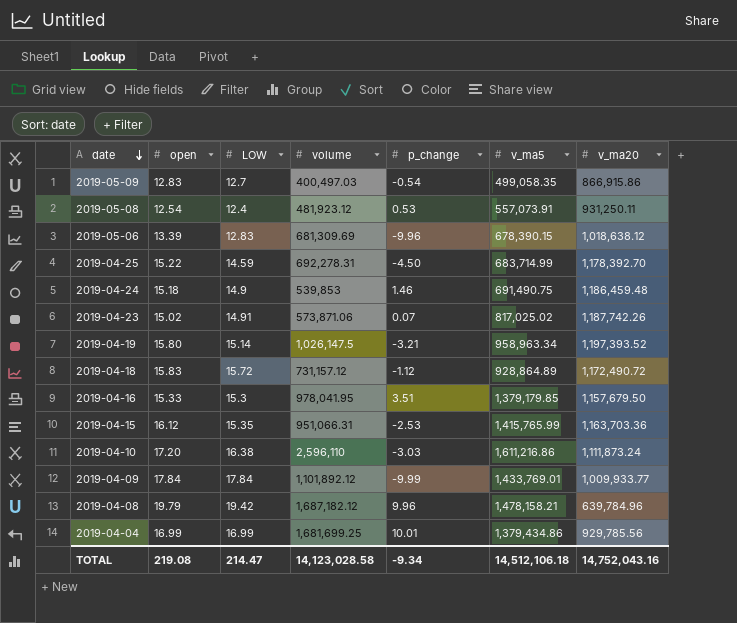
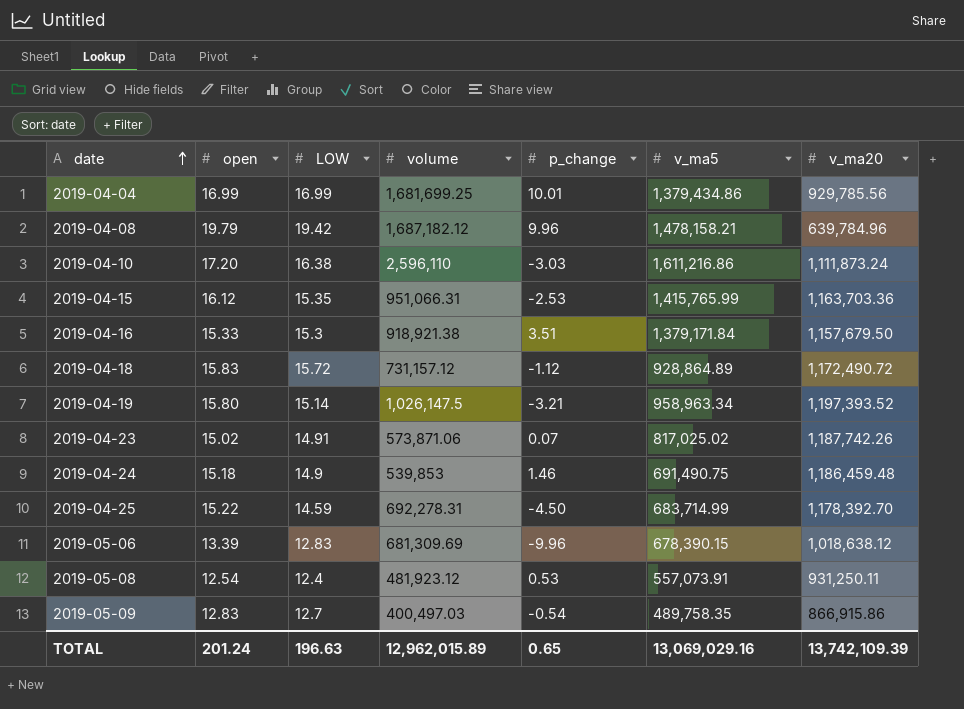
row order: date descending -> date ascending
row 2019-04-09: 17.84 | 17.84 | 1,101,892.12 | -9.99 | 1,433,769.01 | 1,009,933.77 -> none
2019-04-16 | volume: 978,041.95 -> 918,921.38
2019-04-16 | v_ma5: 1,379,179.85 -> 1,379,171.84
2019-05-09 | v_ma5: 499,058.35 -> 489,758.35
TOTAL | open: 219.08 -> 201.24
TOTAL | LOW: 214.47 -> 196.63
TOTAL | volume: 14,123,028.58 -> 12,962,015.89
TOTAL | p_change: -9.34 -> 0.65
TOTAL | v_ma5: 14,512,106.18 -> 13,069,029.16
TOTAL | v_ma20: 14,752,043.16 -> 13,742,109.39

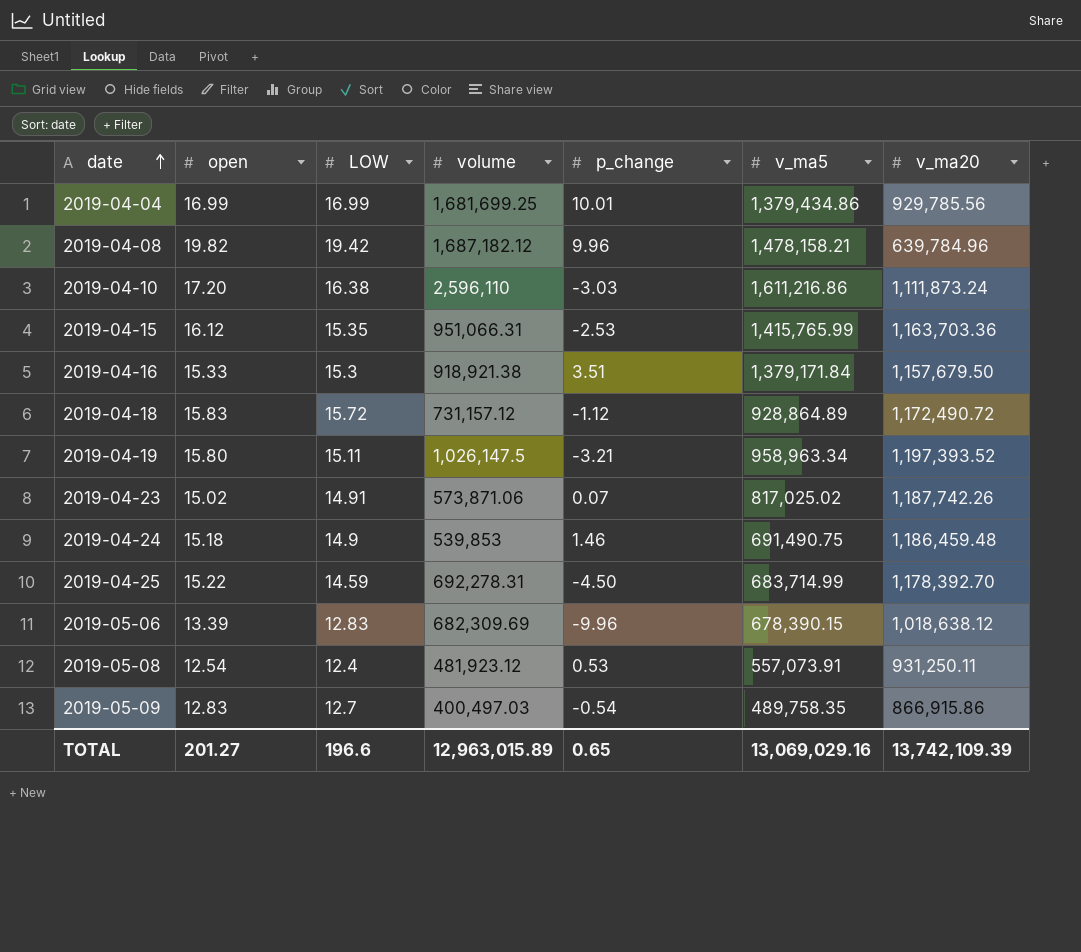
2019-04-08 | open: 19.79 -> 19.82
2019-04-19 | LOW: 15.14 -> 15.11
2019-05-06 | volume: 681,309.69 -> 682,309.69
TOTAL | open: 201.24 -> 201.27
TOTAL | LOW: 196.63 -> 196.6
TOTAL | volume: 12,962,015.89 -> 12,963,015.89

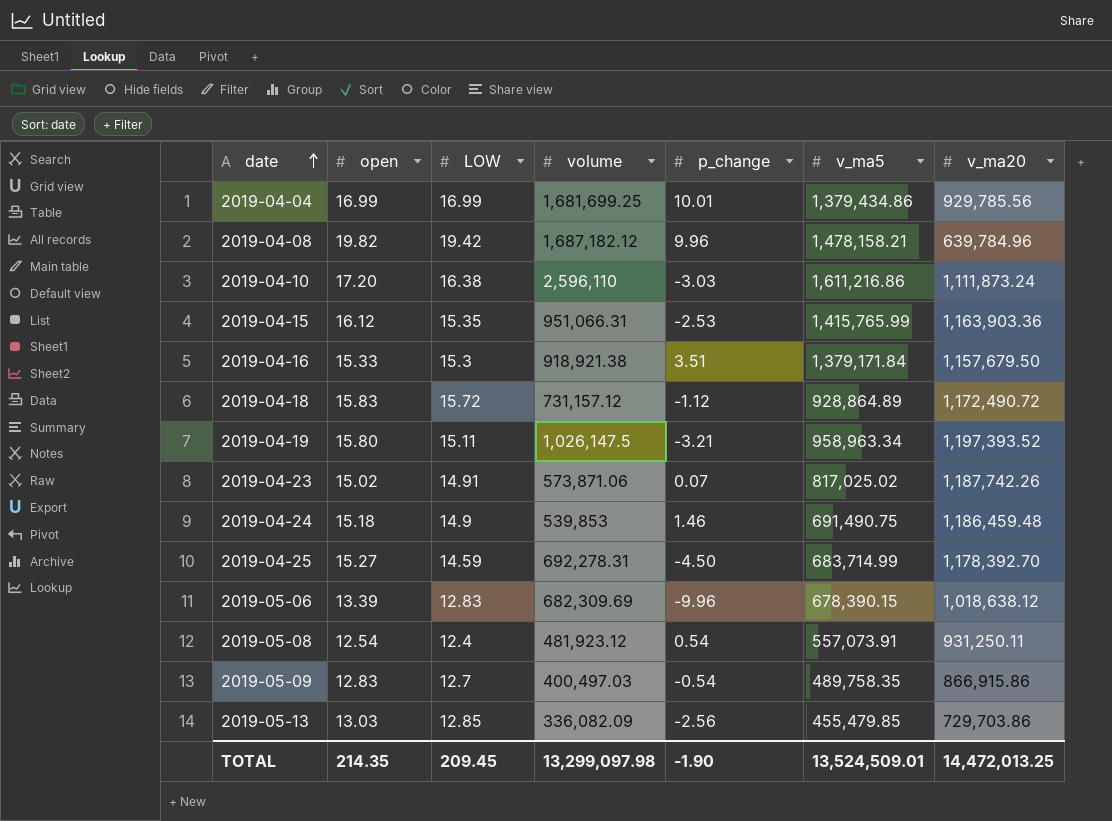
2019-04-15 | v_ma20: 1,163,703.36 -> 1,163,903.36
2019-04-25 | open: 15.22 -> 15.27
2019-05-08 | p_change: 0.53 -> 0.54
row 2019-05-13: none -> 13.03 | 12.85 | 336,082.09 | -2.56 | 455,479.85 | 729,703.86
TOTAL | open: 201.27 -> 214.35
TOTAL | LOW: 196.6 -> 209.45
TOTAL | volume: 12,963,015.89 -> 13,299,097.98
TOTAL | p_change: 0.65 -> -1.90
TOTAL | v_ma5: 13,069,029.16 -> 13,524,509.01
TOTAL | v_ma20: 13,742,109.39 -> 14,472,013.25

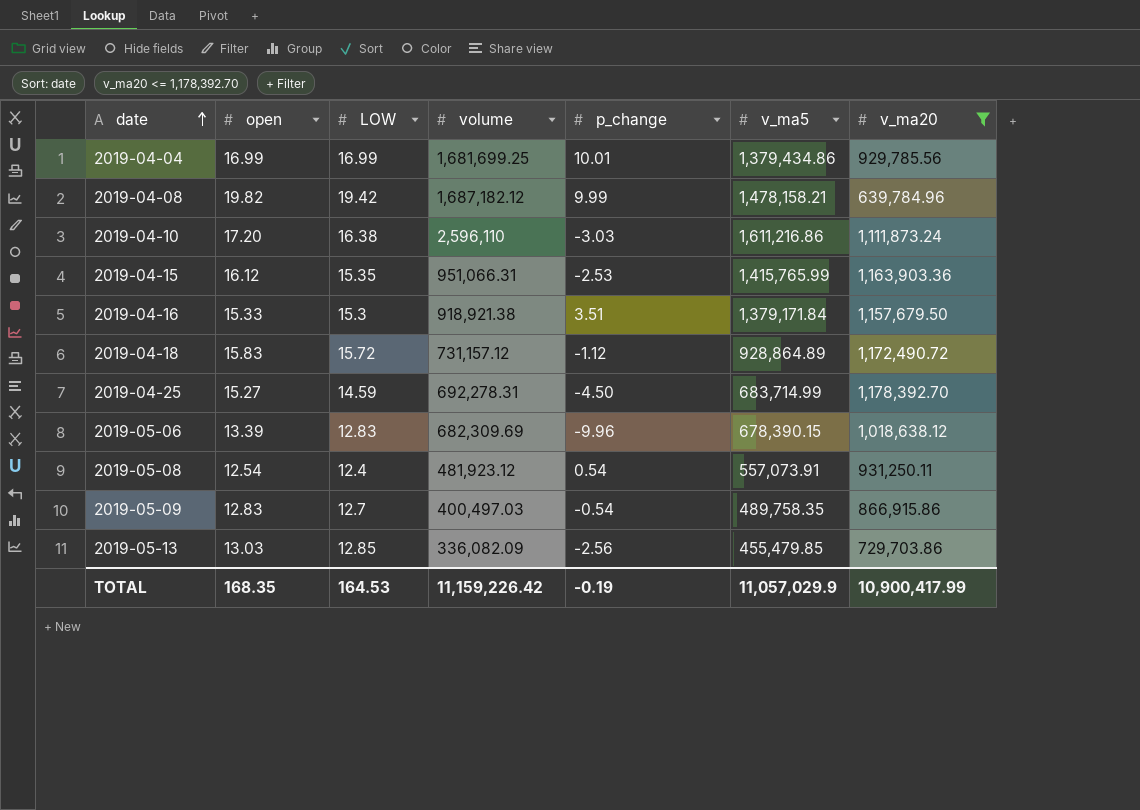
filter: none -> v_ma20 <= 1,178,392.70
2019-04-08 | p_change: 9.96 -> 9.99
TOTAL | open: 214.35 -> 168.35
TOTAL | LOW: 209.45 -> 164.53
TOTAL | volume: 13,299,097.98 -> 11,159,226.42
TOTAL | p_change: -1.90 -> -0.19
TOTAL | v_ma5: 13,524,509.01 -> 11,057,029.9
TOTAL | v_ma20: 14,472,013.25 -> 10,900,417.99

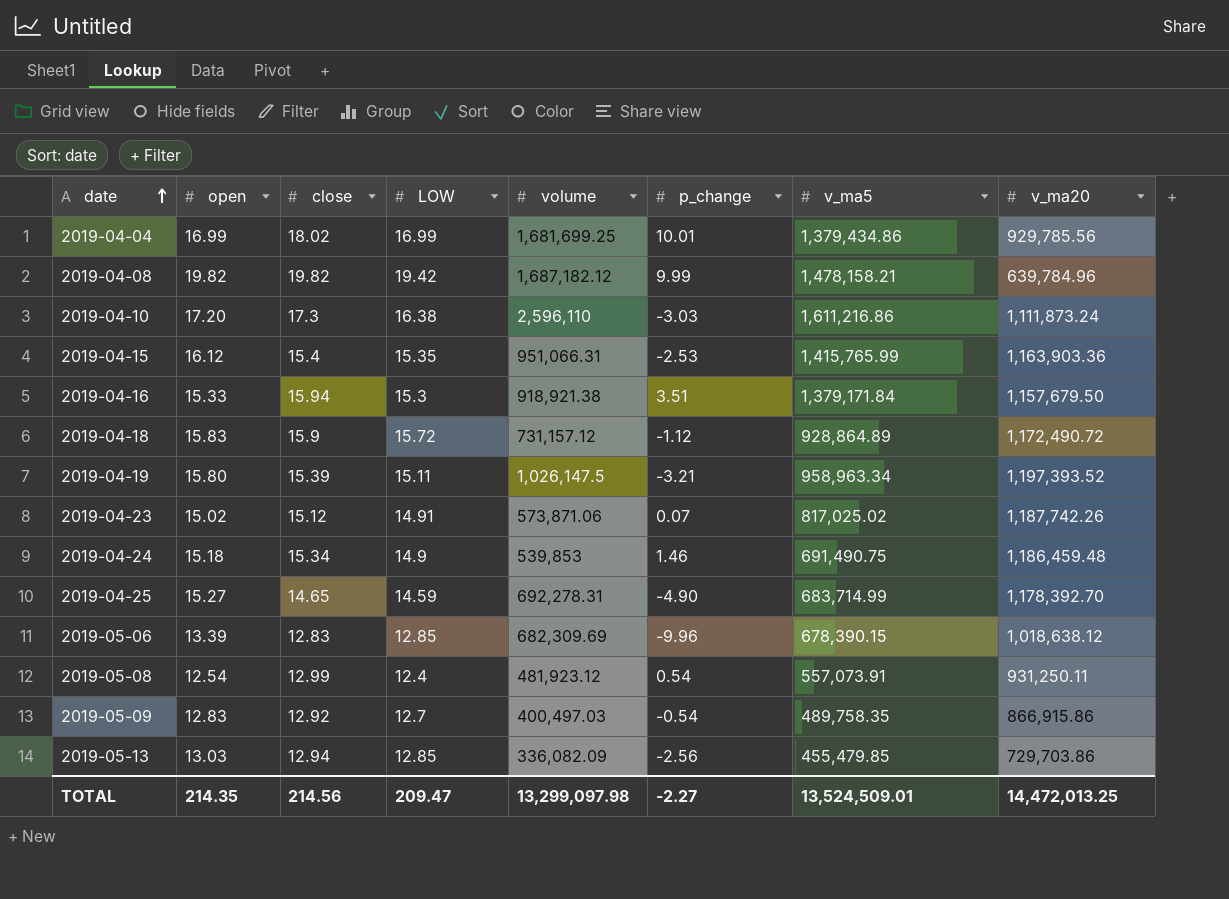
filter: v_ma20 <= 1,178,392.70 -> none
column close | position: none -> 3
2019-04-25 | p_change: -4.50 -> -4.90
2019-05-06 | LOW: 12.83 -> 12.85
TOTAL | open: 168.35 -> 214.35
TOTAL | LOW: 164.53 -> 209.47
TOTAL | volume: 11,159,226.42 -> 13,299,097.98
TOTAL | p_change: -0.19 -> -2.27
TOTAL | v_ma5: 11,057,029.9 -> 13,524,509.01
TOTAL | v_ma20: 10,900,417.99 -> 14,472,013.25

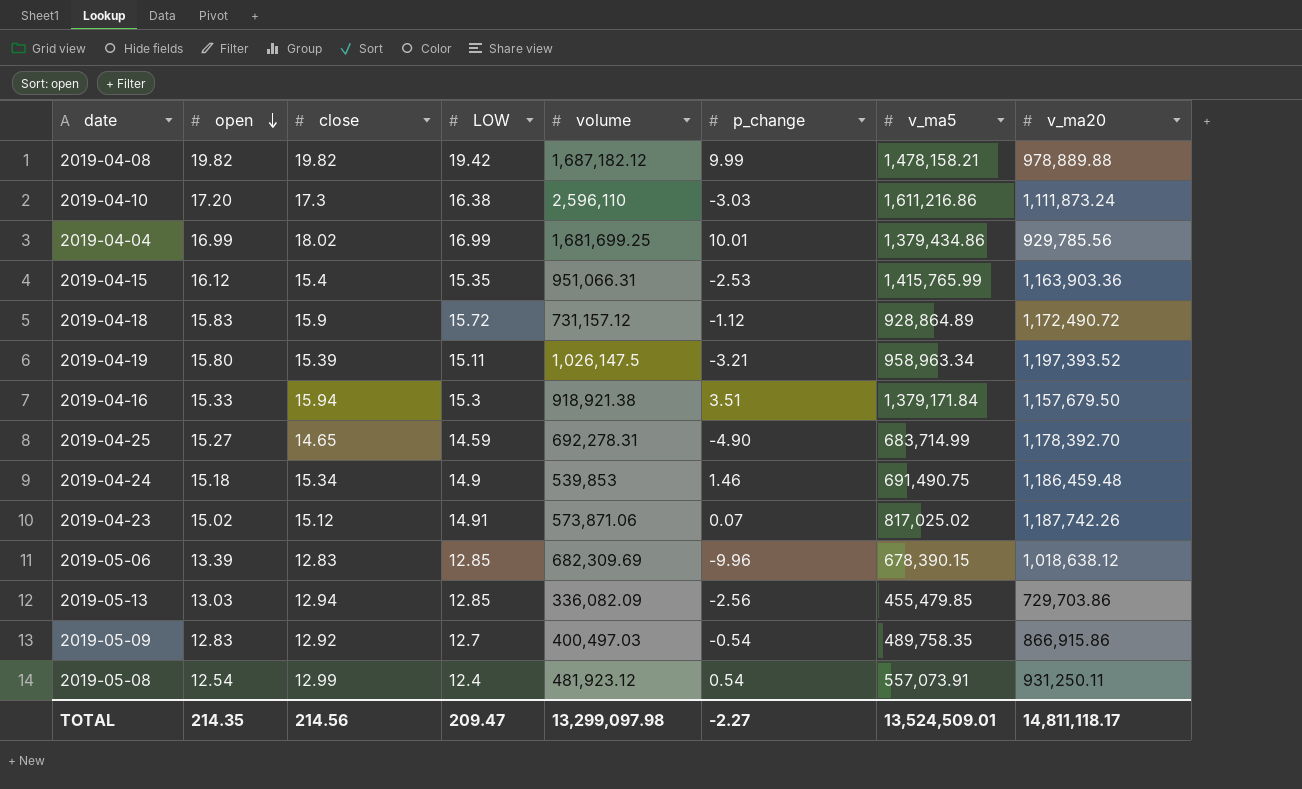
row order: date ascending -> open descending
2019-04-08 | v_ma20: 639,784.96 -> 978,889.88
TOTAL | v_ma20: 14,472,013.25 -> 14,811,118.17

